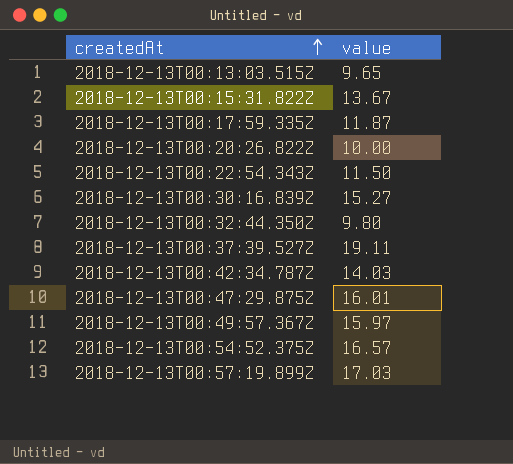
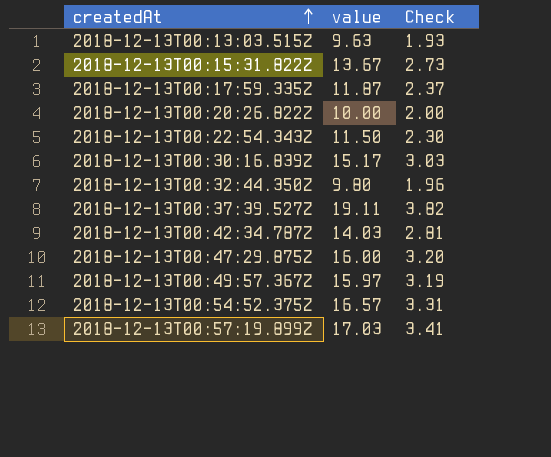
column Check | formula: none -> [value] * 0.2
2018-12-13T00:13:03.515Z | value: 9.65 -> 9.63
2018-12-13T00:30:16.839Z | value: 15.27 -> 15.17
2018-12-13T00:47:29.875Z | value: 16.01 -> 16.00

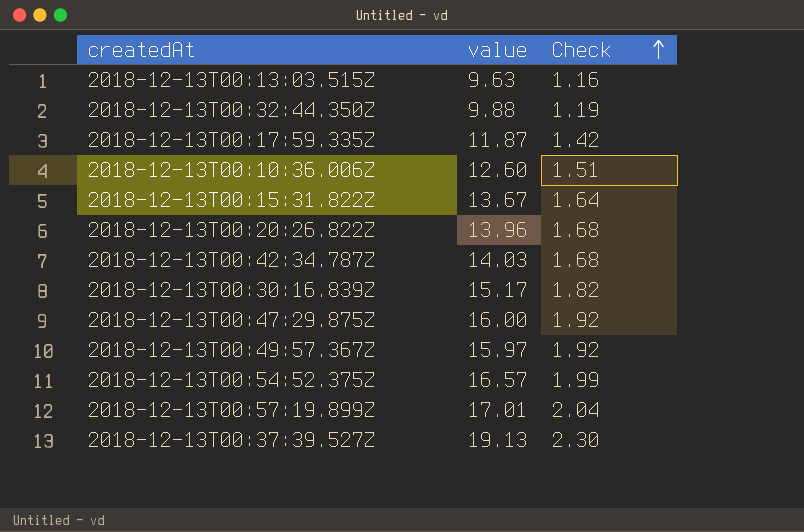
row order: createdAt ascending -> Check ascending
column Check | formula: [value] * 0.2 -> [value] * 0.12
row 2018-12-13T00:22:54.343Z: 11.50 | 2.30 -> none
2018-12-13T00:32:44.350Z | value: 9.80 -> 9.88
row 2018-12-13T00:10:36.006Z: none -> 12.60 | 1.51
2018-12-13T00:20:26.822Z | value: 10.00 -> 13.96
2018-12-13T00:57:19.899Z | value: 17.03 -> 17.01
2018-12-13T00:37:39.527Z | value: 19.11 -> 19.13

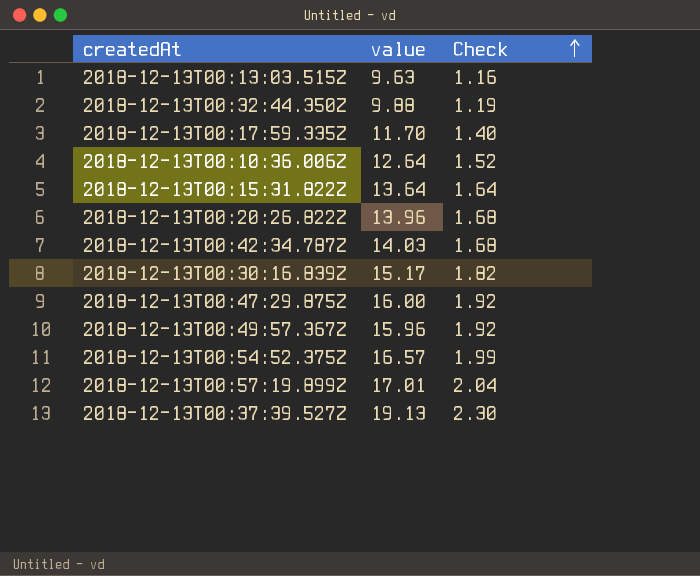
2018-12-13T00:17:59.335Z | value: 11.87 -> 11.70
2018-12-13T00:17:59.335Z | Check: 1.42 -> 1.40
2018-12-13T00:10:36.006Z | value: 12.60 -> 12.64
2018-12-13T00:10:36.006Z | Check: 1.51 -> 1.52
2018-12-13T00:15:31.822Z | value: 13.67 -> 13.64
2018-12-13T00:49:57.367Z | value: 15.97 -> 15.96

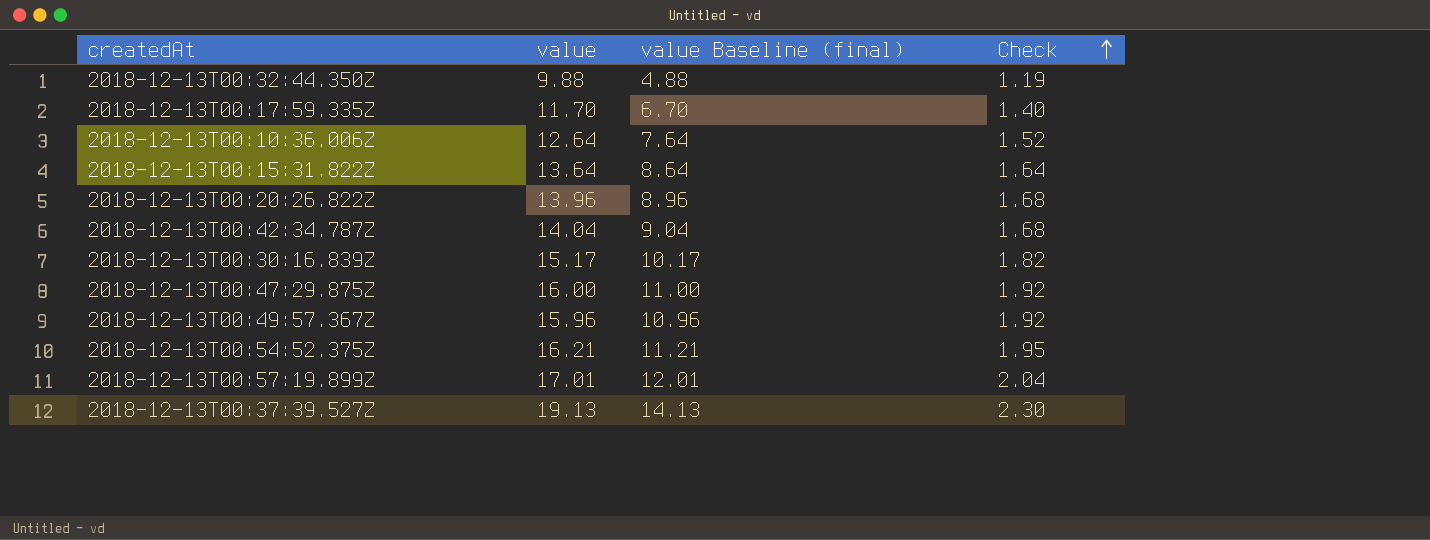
column value Baseline (final) | formula: none -> [value] - 5
row 2018-12-13T00:13:03.515Z: 9.63 | 1.16 -> none
2018-12-13T00:42:34.787Z | value: 14.03 -> 14.04
2018-12-13T00:54:52.375Z | value: 16.57 -> 16.21
2018-12-13T00:54:52.375Z | Check: 1.99 -> 1.95

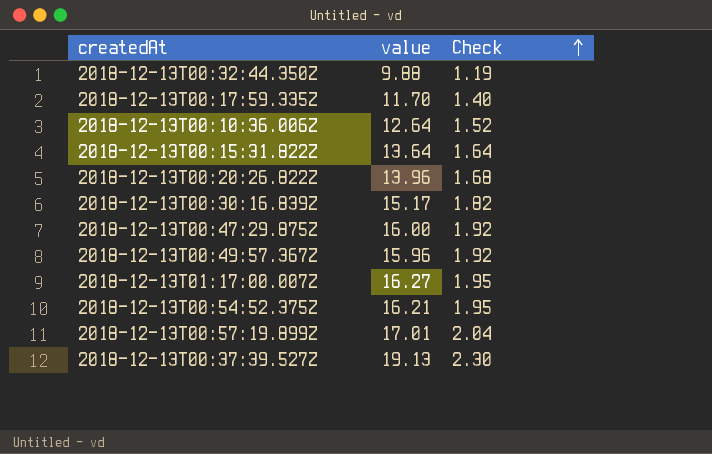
column value Baseline (final) | formula: [value] - 5 -> none
row 2018-12-13T00:42:34.787Z: 14.04 | 9.04 | 1.68 -> none
row 2018-12-13T01:17:00.007Z: none -> 16.27 | 1.95

